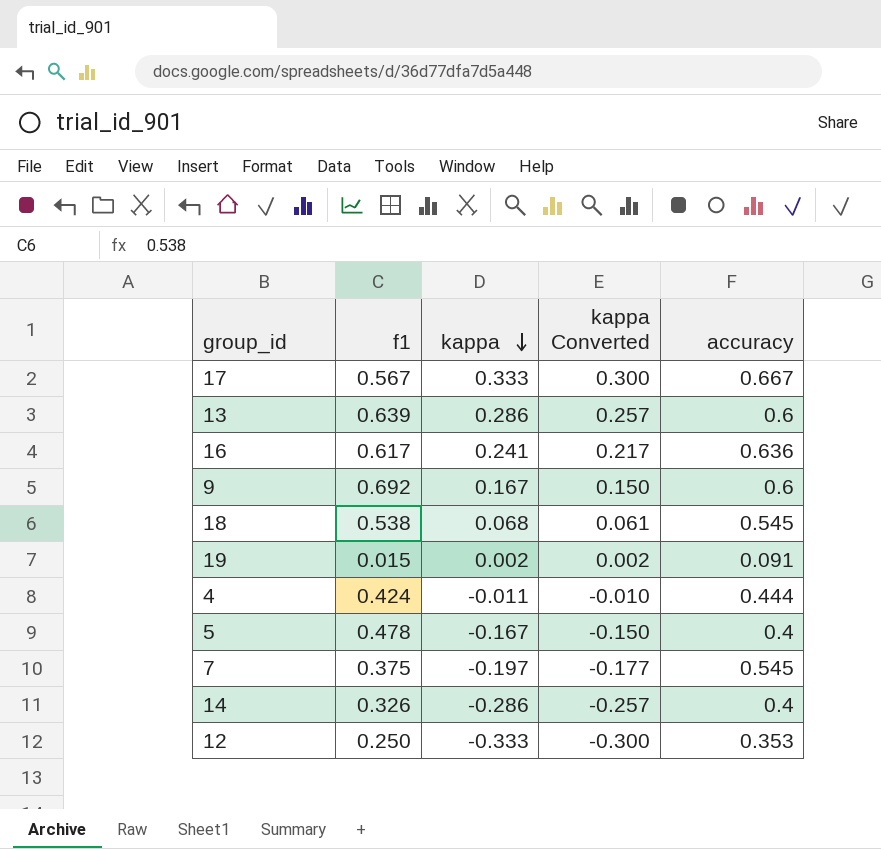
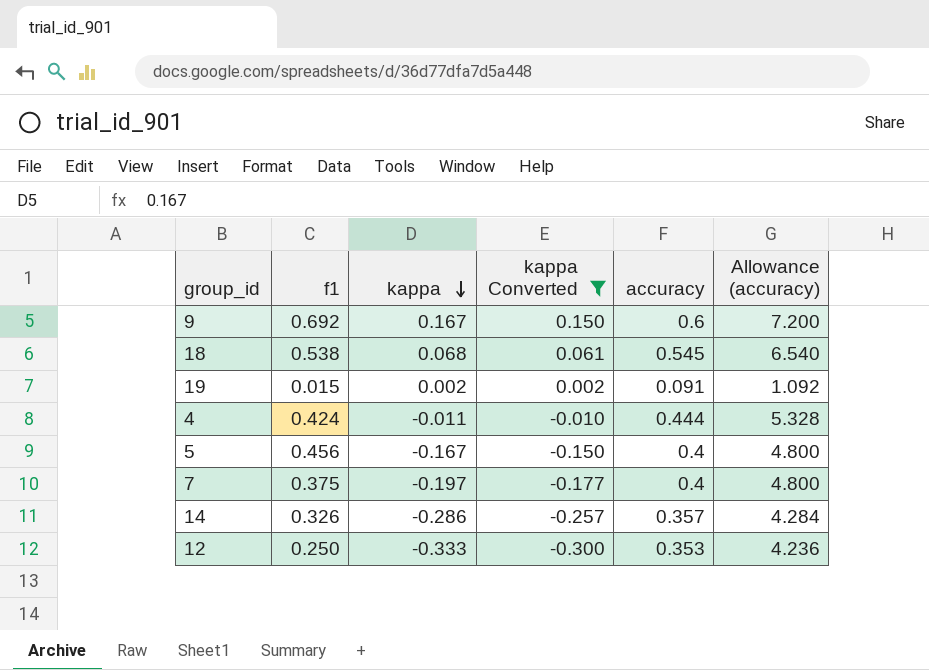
filter: none -> kappa Converted <= 0.150
column Allowance (accuracy) | formula: none -> [accuracy] * 12
5 | f1: 0.478 -> 0.456
7 | accuracy: 0.545 -> 0.4
14 | accuracy: 0.4 -> 0.357

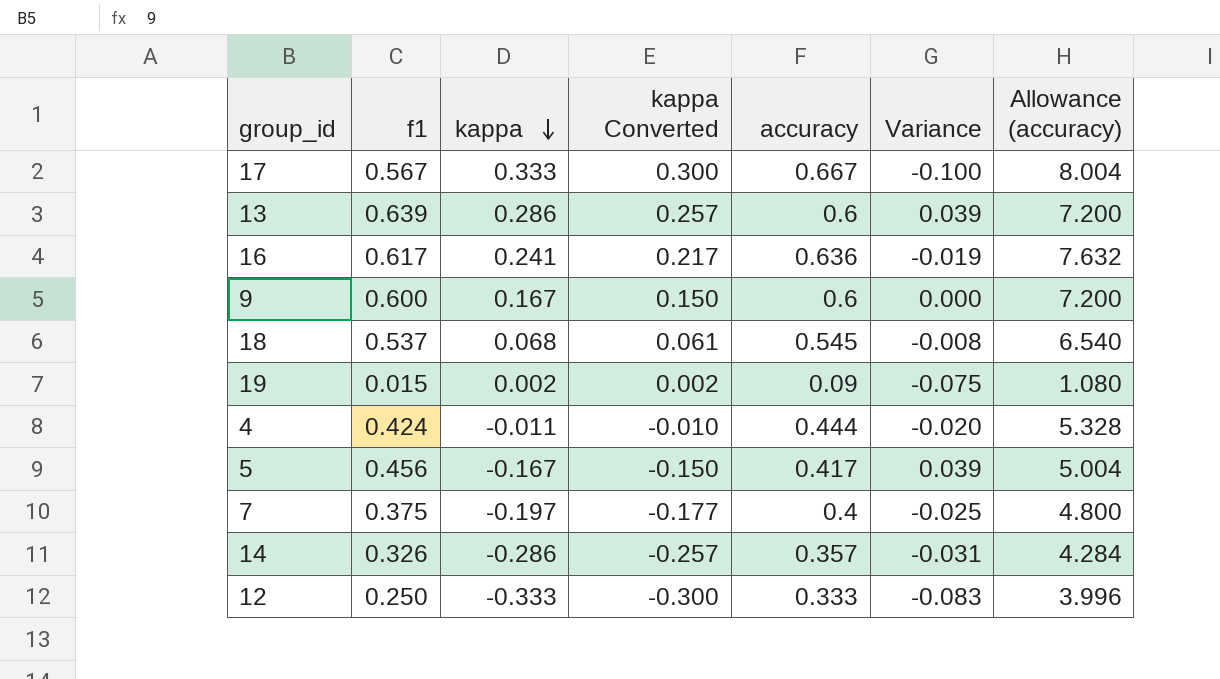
filter: kappa Converted <= 0.150 -> none
column Variance | formula: none -> [f1] - [accuracy]
9 | f1: 0.692 -> 0.600
18 | f1: 0.538 -> 0.537
19 | accuracy: 0.091 -> 0.09
19 | Allowance (accuracy): 1.092 -> 1.080
5 | accuracy: 0.4 -> 0.417
5 | Allowance (accuracy): 4.800 -> 5.004
12 | accuracy: 0.353 -> 0.333
12 | Allowance (accuracy): 4.236 -> 3.996

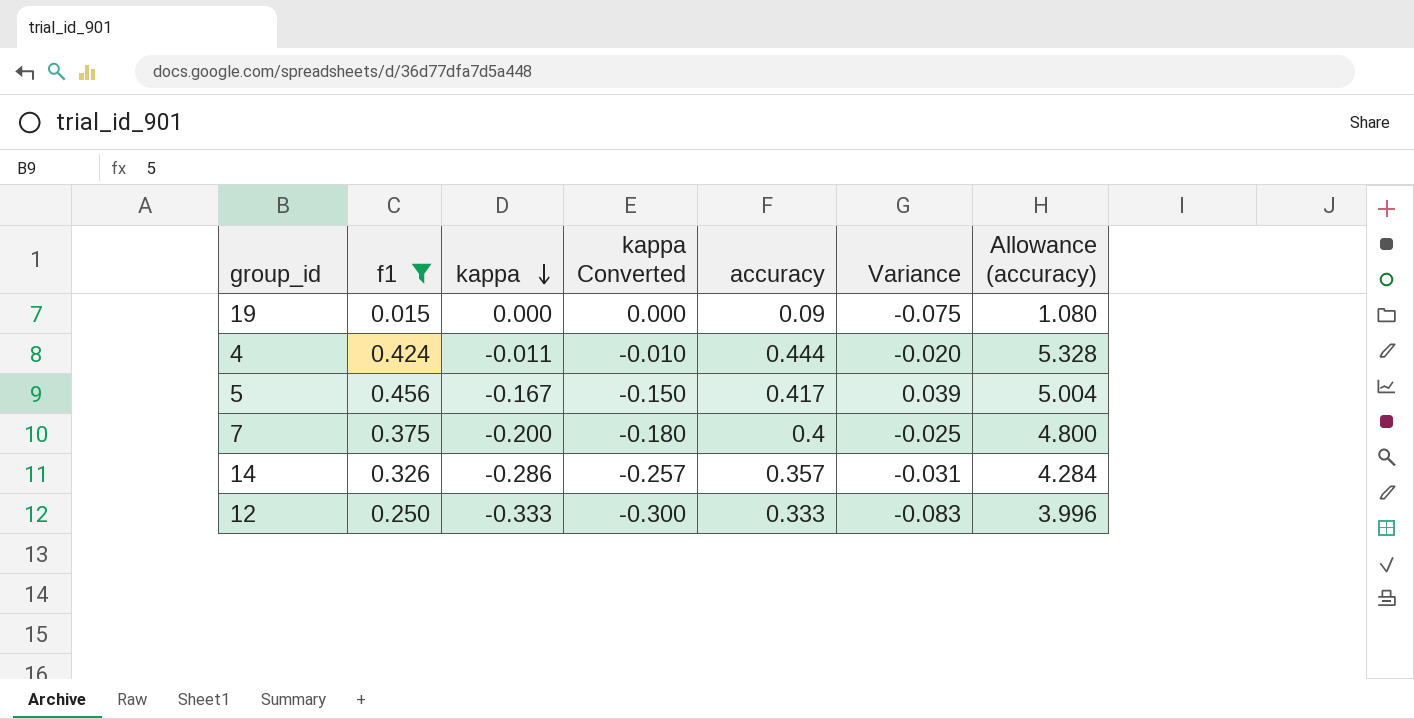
filter: none -> f1 <= 0.456
19 | kappa: 0.002 -> 0.000
19 | kappa Converted: 0.002 -> 0.000
7 | kappa: -0.197 -> -0.200
7 | kappa Converted: -0.177 -> -0.180

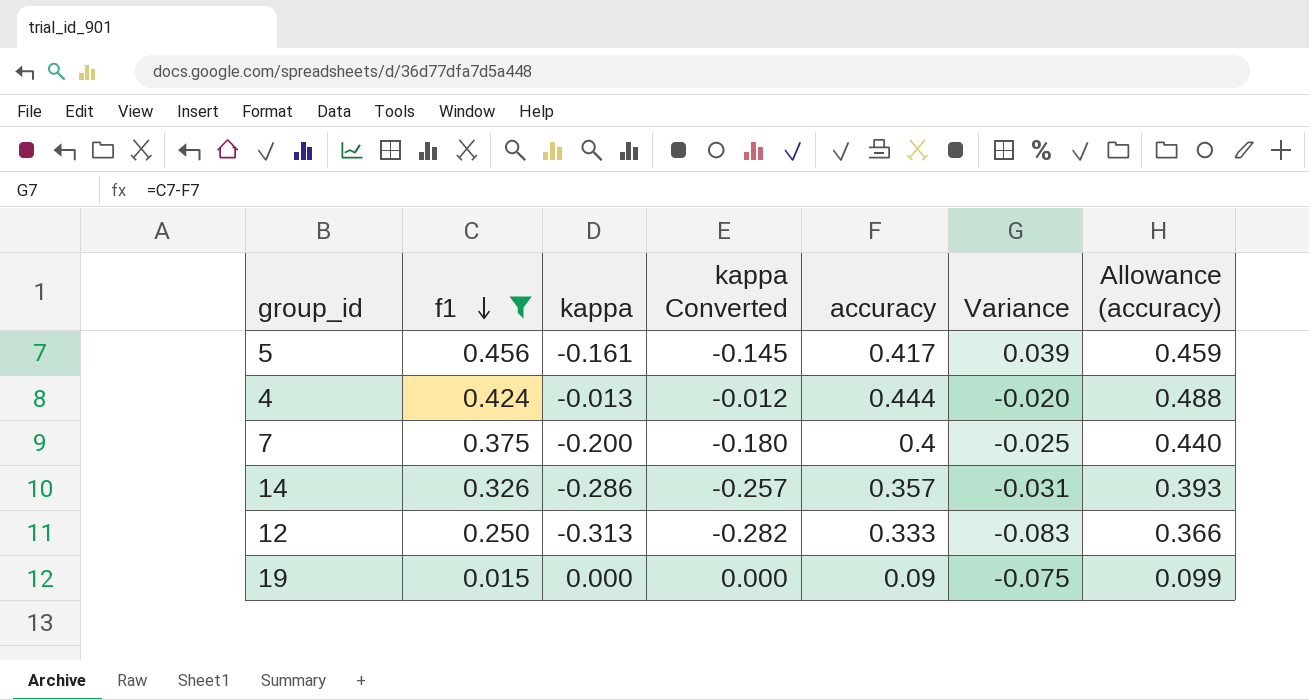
row order: kappa descending -> f1 descending
column Allowance (accuracy) | formula: [accuracy] * 12 -> [accuracy] * 1.1
5 | kappa: -0.167 -> -0.161
5 | kappa Converted: -0.150 -> -0.145
4 | kappa: -0.011 -> -0.013
4 | kappa Converted: -0.010 -> -0.012
12 | kappa: -0.333 -> -0.313
12 | kappa Converted: -0.300 -> -0.282

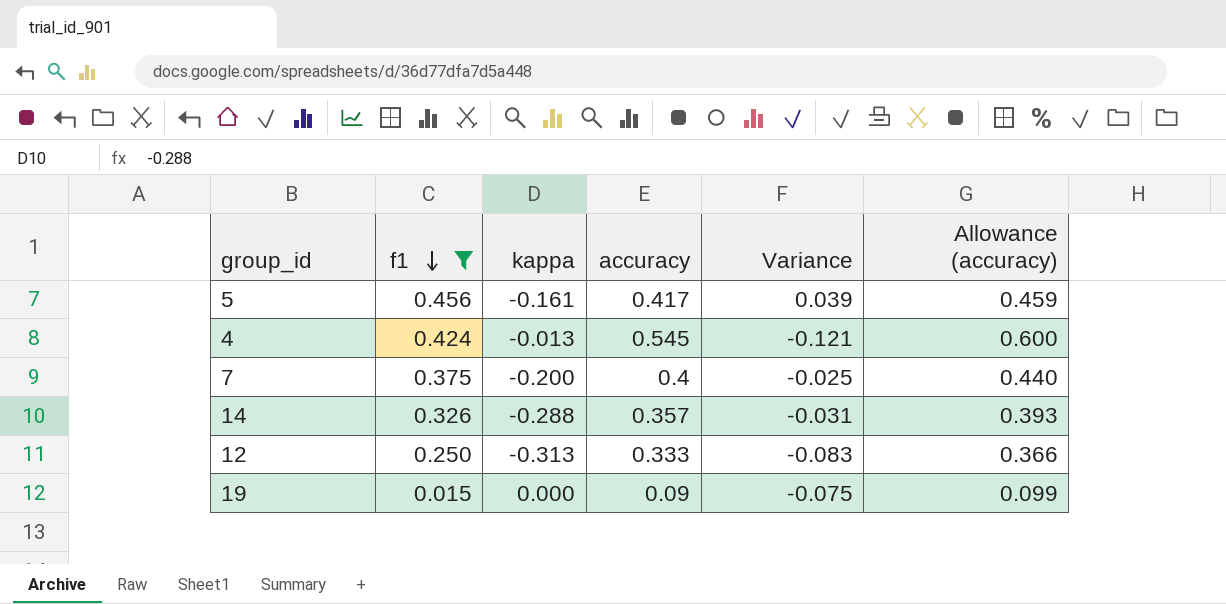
column kappa Converted | formula: [kappa] * 0.9 -> none
4 | accuracy: 0.444 -> 0.545
4 | Variance: -0.020 -> -0.121
4 | Allowance (accuracy): 0.488 -> 0.600
14 | kappa: -0.286 -> -0.288

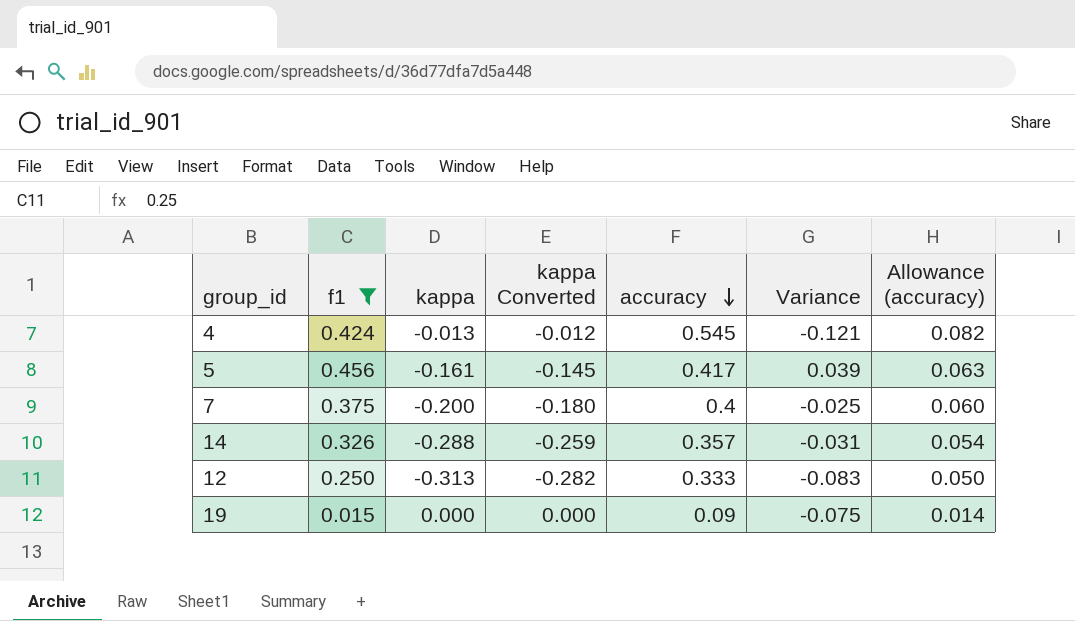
row order: f1 descending -> accuracy descending
column kappa Converted | formula: none -> [kappa] * 0.9
column Allowance (accuracy) | formula: [accuracy] * 1.1 -> [accuracy] * 0.15

